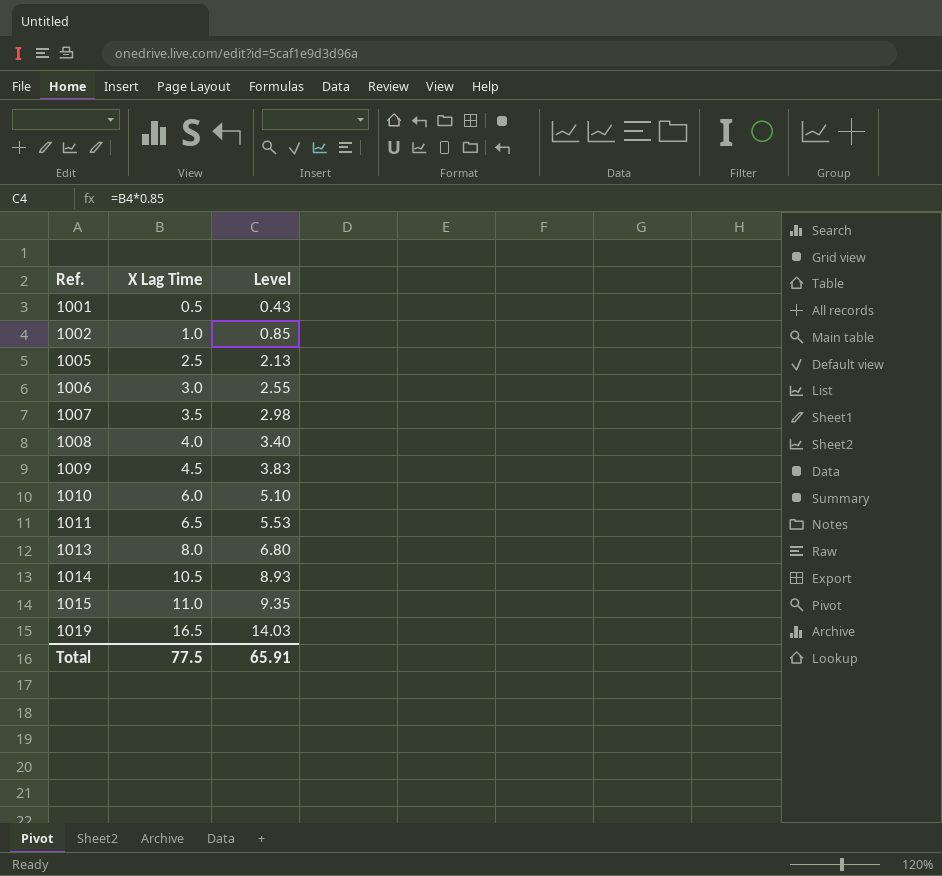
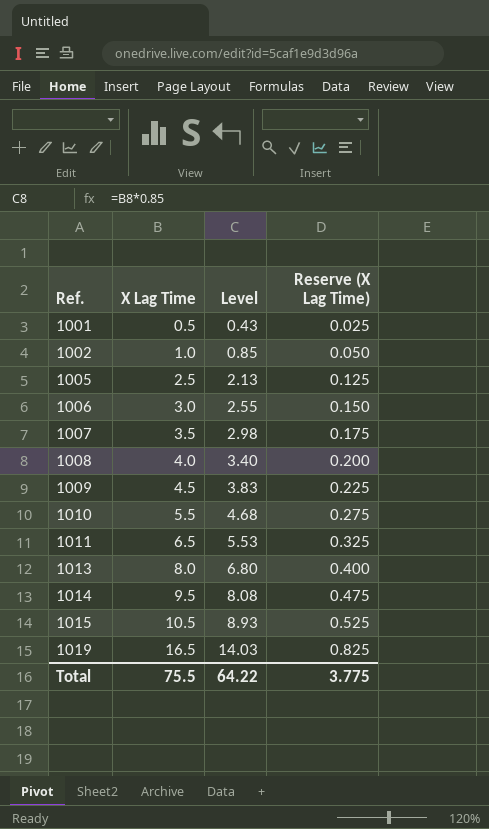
column Reserve (X Lag Time) | formula: none -> [X Lag Time] * 0.05
1010 | X Lag Time: 6.0 -> 5.5
1010 | Level: 5.10 -> 4.68
1014 | X Lag Time: 10.5 -> 9.5
1014 | Level: 8.93 -> 8.08
1015 | X Lag Time: 11.0 -> 10.5
1015 | Level: 9.35 -> 8.93
Total | X Lag Time: 77.5 -> 75.5
Total | Level: 65.91 -> 64.22

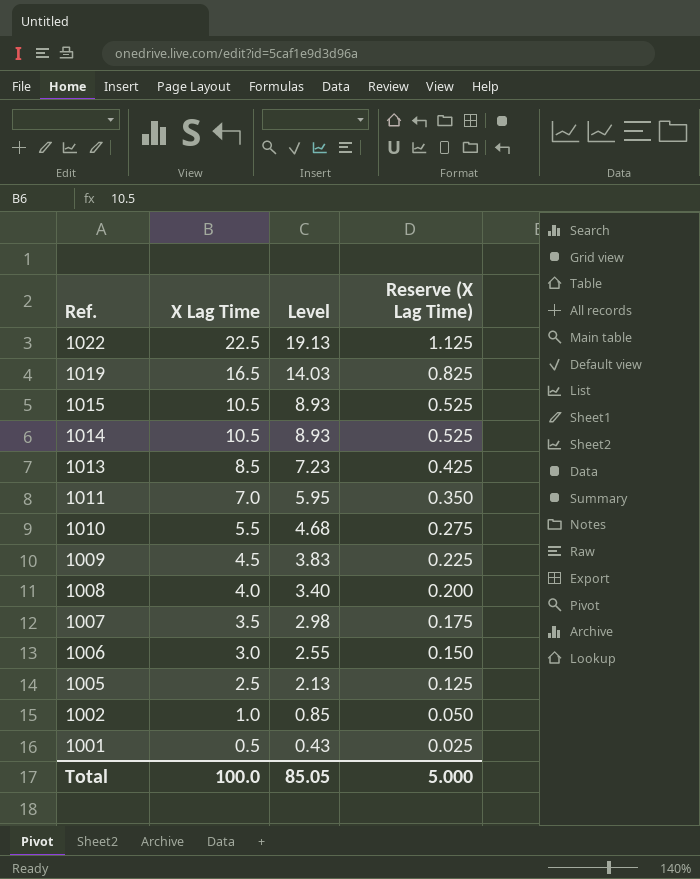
row order: Ref. ascending -> Ref. descending
row 1022: none -> 22.5 | 19.13 | 1.125
1014 | X Lag Time: 9.5 -> 10.5
1014 | Level: 8.08 -> 8.93
1014 | Reserve (X Lag Time): 0.475 -> 0.525
1013 | X Lag Time: 8.0 -> 8.5
1013 | Level: 6.80 -> 7.23
1013 | Reserve (X Lag Time): 0.400 -> 0.425
1011 | X Lag Time: 6.5 -> 7.0
1011 | Level: 5.53 -> 5.95
1011 | Reserve (X Lag Time): 0.325 -> 0.350
Total | X Lag Time: 75.5 -> 100.0
Total | Level: 64.22 -> 85.05
Total | Reserve (X Lag Time): 3.775 -> 5.000

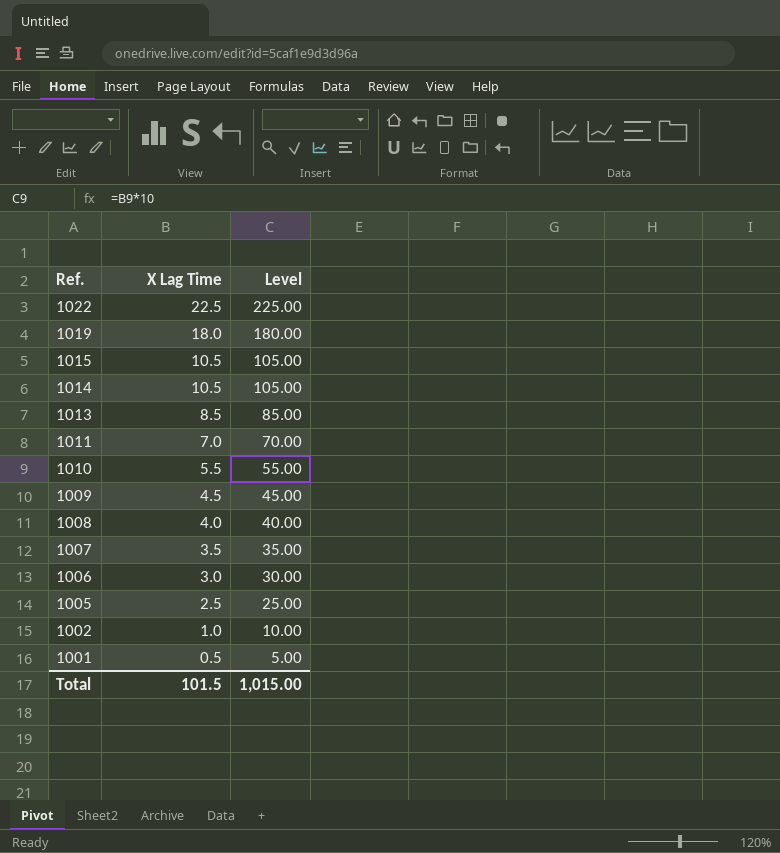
column Reserve (X Lag Time) | formula: [X Lag Time] * 0.05 -> none
column Level | formula: [X Lag Time] * 0.85 -> [X Lag Time] * 10
1019 | X Lag Time: 16.5 -> 18.0
Total | X Lag Time: 100.0 -> 101.5
Total | Level: 85.05 -> 1,015.00

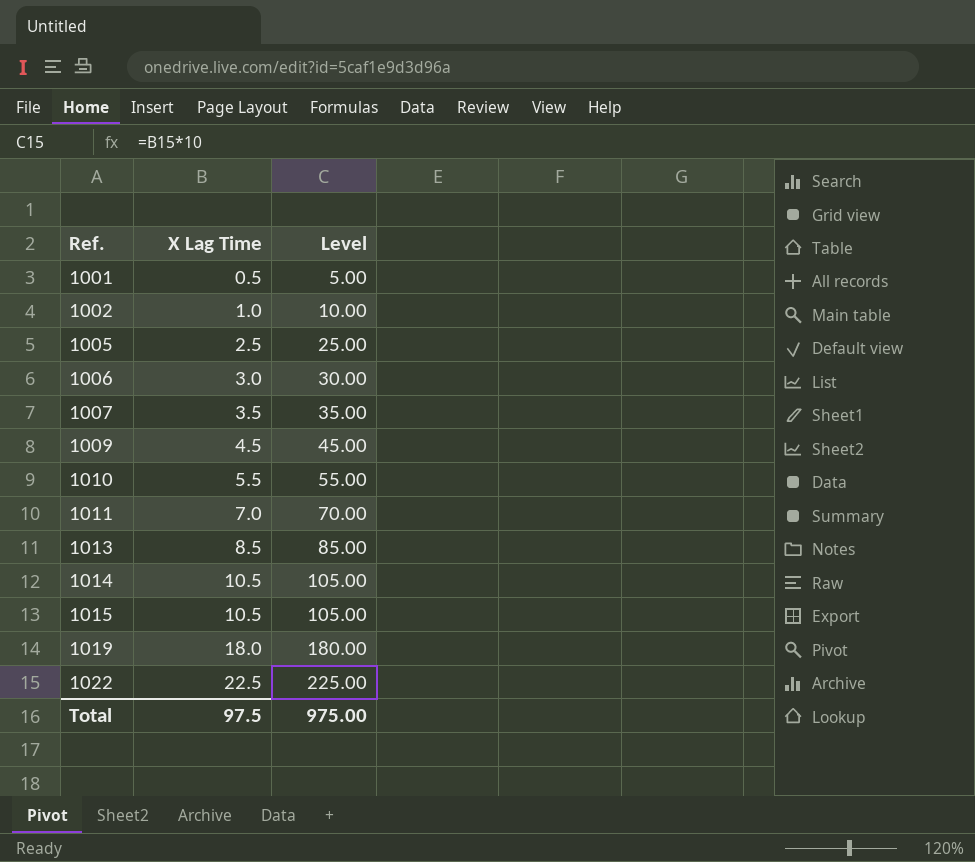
row order: Ref. descending -> Ref. ascending
row 1008: 4.0 | 40.00 -> none
Total | X Lag Time: 101.5 -> 97.5
Total | Level: 1,015.00 -> 975.00

